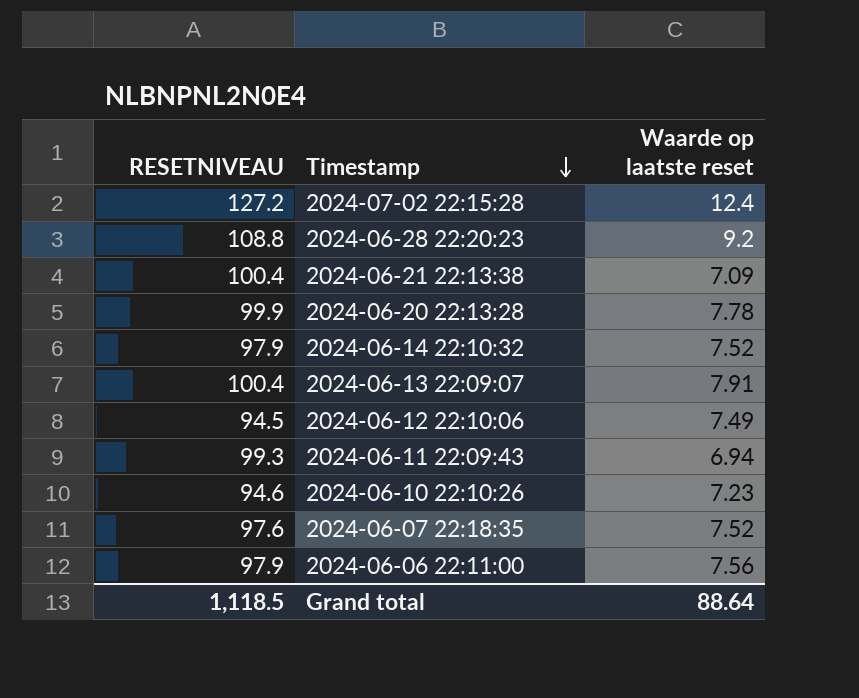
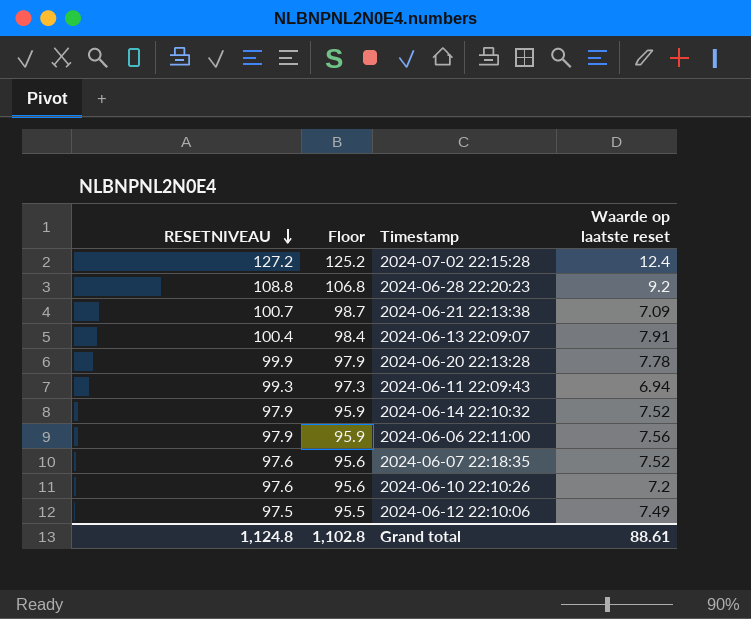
row order: Timestamp descending -> RESETNIVEAU descending
column Floor | formula: none -> [RESETNIVEAU] - 2
2024-06-21 22:13:38 | RESETNIVEAU: 100.4 -> 100.7
2024-06-10 22:10:26 | RESETNIVEAU: 94.6 -> 97.6
2024-06-10 22:10:26 | Waarde op laatste reset: 7.23 -> 7.2
2024-06-12 22:10:06 | RESETNIVEAU: 94.5 -> 97.5
Grand total | RESETNIVEAU: 1,118.5 -> 1,124.8
Grand total | Waarde op laatste reset: 88.64 -> 88.61

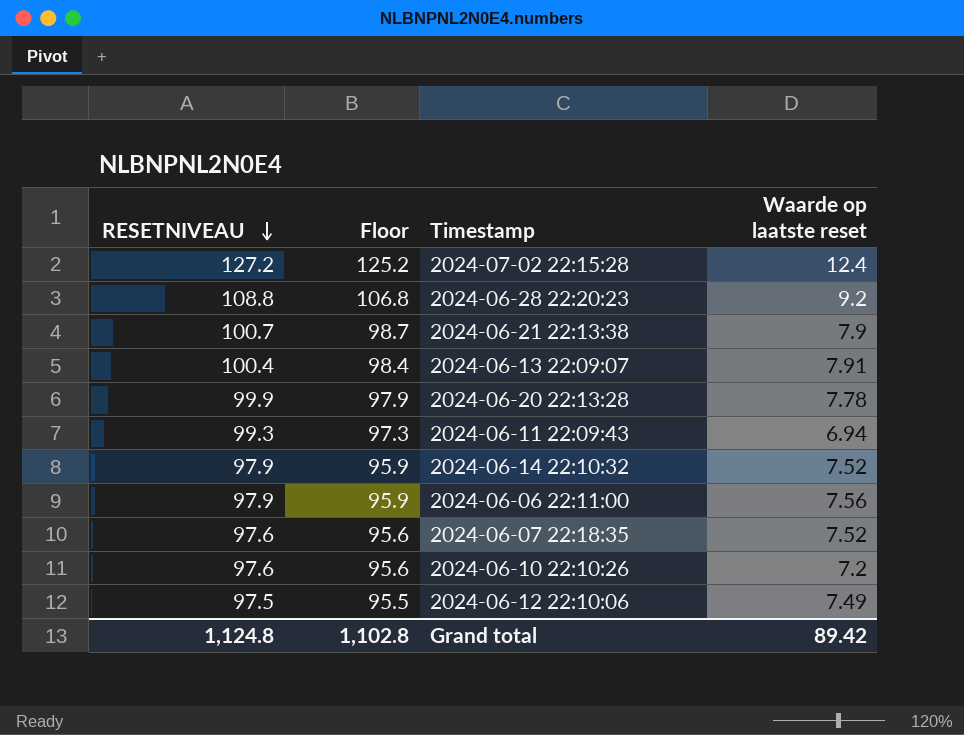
2024-06-21 22:13:38 | Waarde op laatste reset: 7.09 -> 7.9
Grand total | Waarde op laatste reset: 88.61 -> 89.42

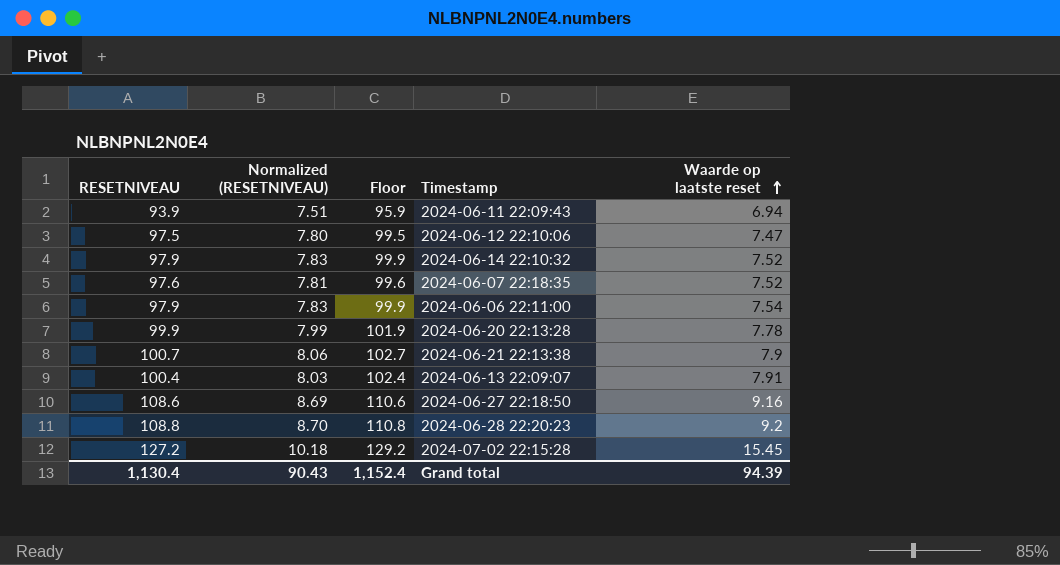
row order: RESETNIVEAU descending -> Waarde op laatste reset ascending
column Normalized (RESETNIVEAU) | formula: none -> [RESETNIVEAU] * 0.08
column Floor | formula: [RESETNIVEAU] - 2 -> [RESETNIVEAU] + 2
row 2024-06-10 22:10:26: 97.6 | 95.6 | 7.2 -> none
2024-06-11 22:09:43 | RESETNIVEAU: 99.3 -> 93.9
2024-06-12 22:10:06 | Waarde op laatste reset: 7.49 -> 7.47
2024-06-06 22:11:00 | Waarde op laatste reset: 7.56 -> 7.54
row 2024-06-27 22:18:50: none -> 108.6 | 8.69 | 110.6 | 9.16
2024-07-02 22:15:28 | Waarde op laatste reset: 12.4 -> 15.45
Grand total | RESETNIVEAU: 1,124.8 -> 1,130.4
Grand total | Floor: 1,102.8 -> 1,152.4
Grand total | Waarde op laatste reset: 89.42 -> 94.39

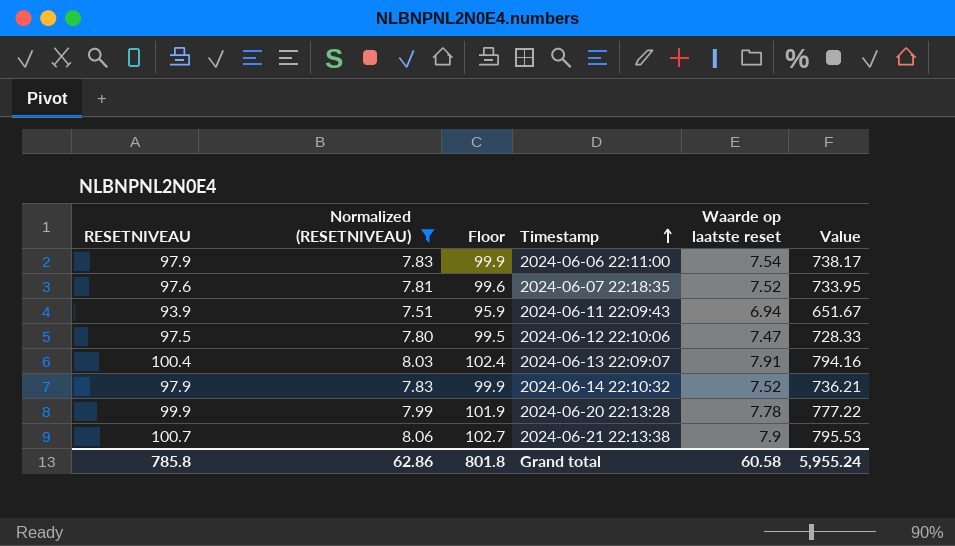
filter: none -> Normalized (RESETNIVEAU) <= 8.06
row order: Waarde op laatste reset ascending -> Timestamp ascending
column Value | formula: none -> [RESETNIVEAU] * [Waarde op laatste reset]
Grand total | RESETNIVEAU: 1,130.4 -> 785.8
Grand total | Normalized (RESETNIVEAU): 90.43 -> 62.86
Grand total | Floor: 1,152.4 -> 801.8
Grand total | Waarde op laatste reset: 94.39 -> 60.58

